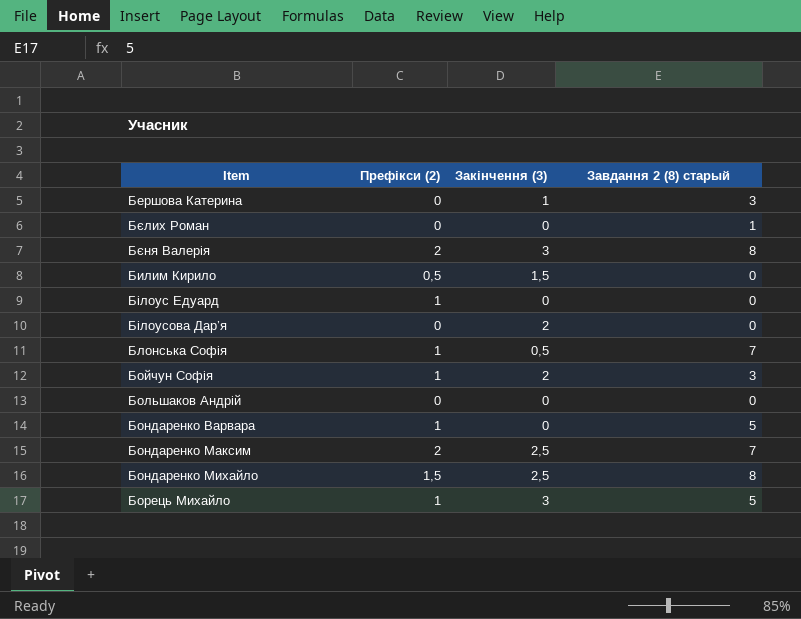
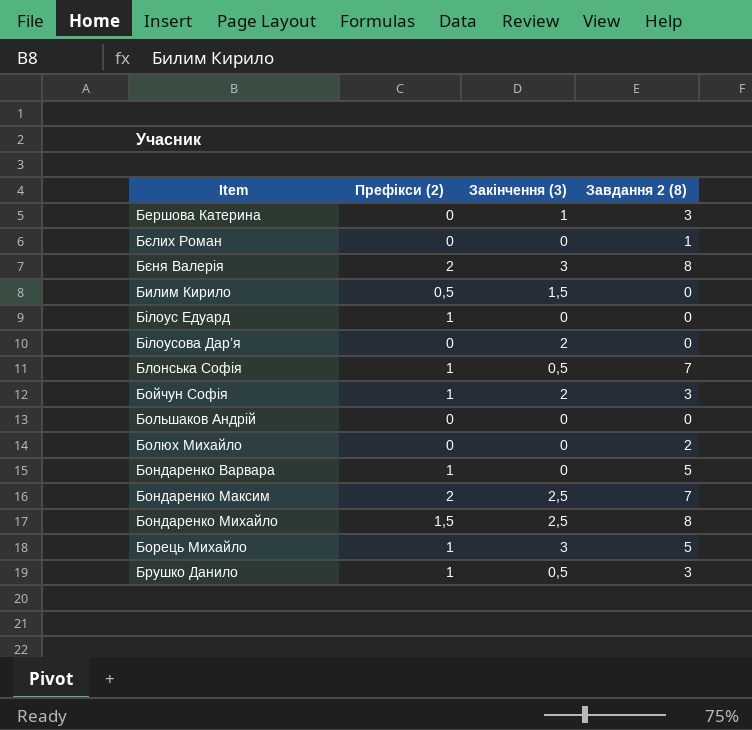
column name: Завдання 2 (8) старый -> Завдання 2 (8)
row Болюх Михайло: none -> 0 | 0 | 2
row Брушко Данило: none -> 1 | 0,5 | 3

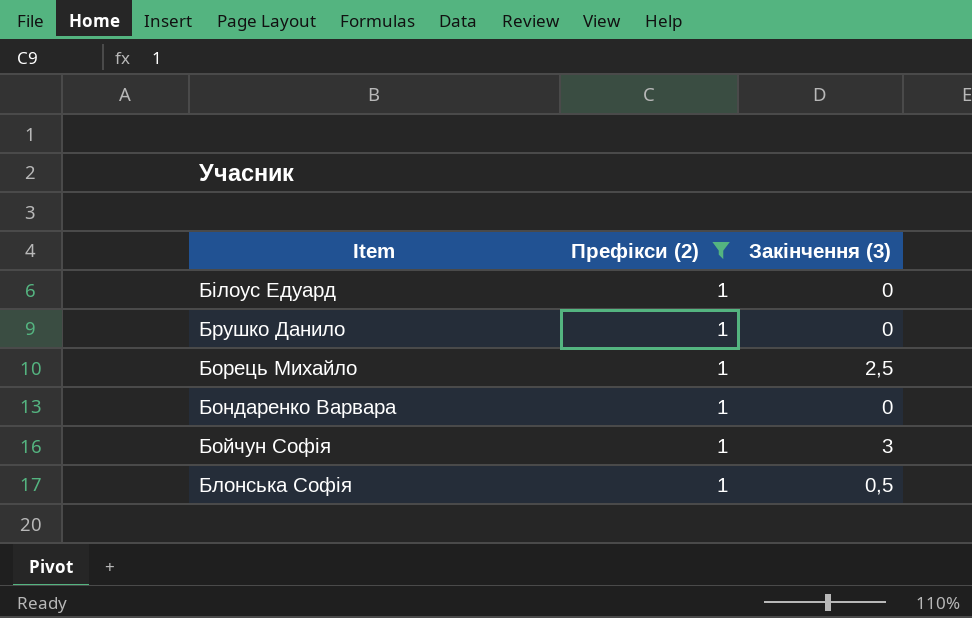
filter: none -> Префікси (2) = 1
row order: none -> Item descending
column Завдання 2 (8) | position: 4 -> none
Брушко Данило | Закінчення (3): 0,5 -> 0
Борець Михайло | Закінчення (3): 3 -> 2,5
Бойчун Софія | Закінчення (3): 2 -> 3

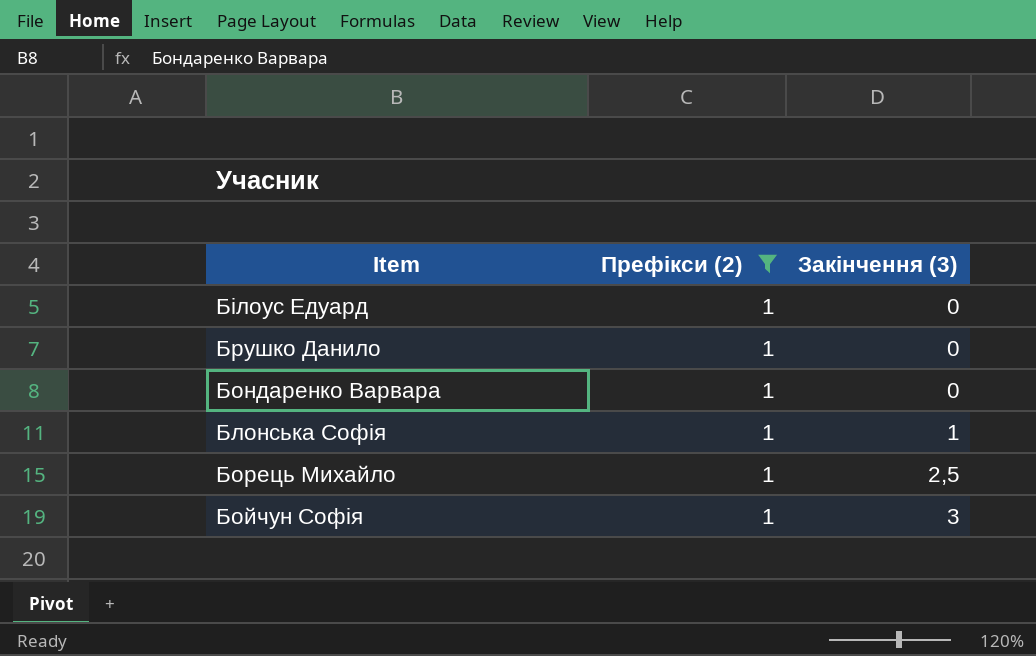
row order: Item descending -> Закінчення (3) ascending
Блонська Софія | Закінчення (3): 0,5 -> 1

